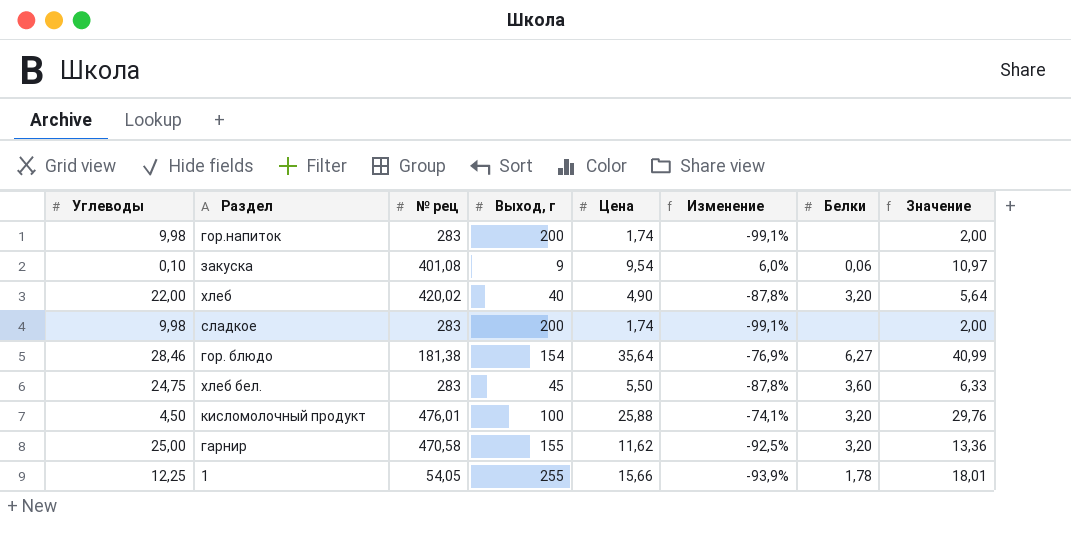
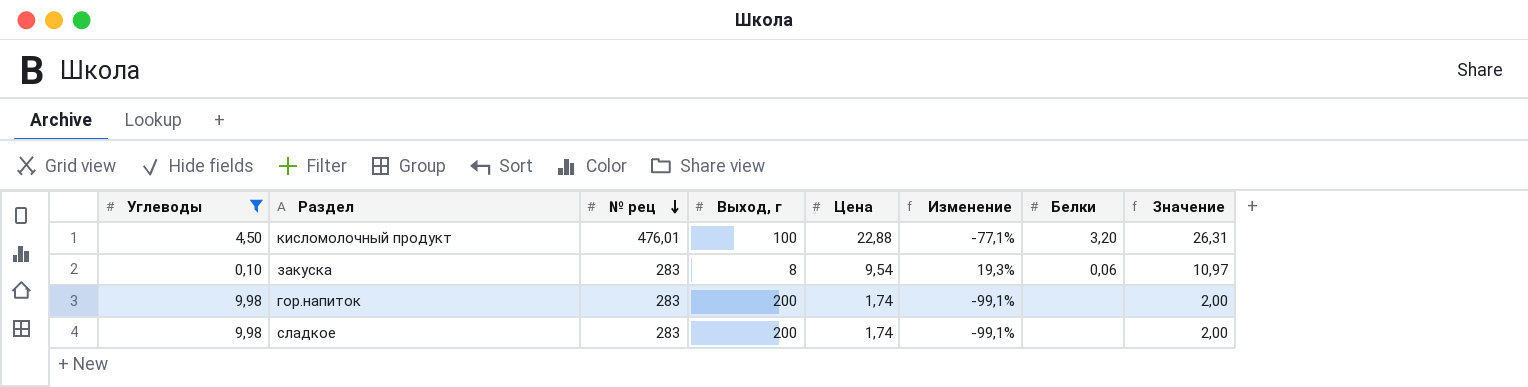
filter: none -> Углеводы <= 9,98
row order: none -> № рец descending
кисломолочный продукт | Цена: 25,88 -> 22,88
кисломолочный продукт | Изменение: -74,1% -> -77,1%
кисломолочный продукт | Значение: 29,76 -> 26,31
закуска | № рец: 401,08 -> 283
закуска | Выход, г: 9 -> 8
закуска | Изменение: 6,0% -> 19,3%

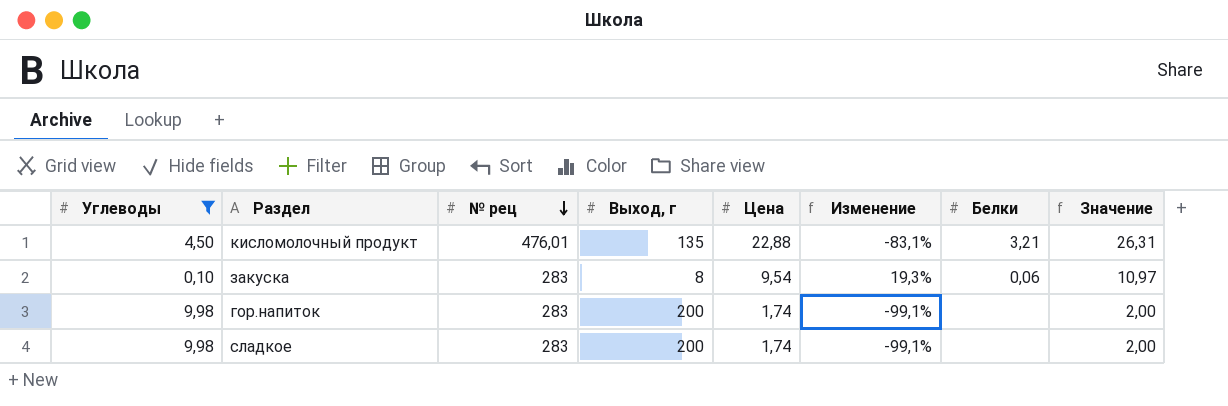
кисломолочный продукт | Выход, г: 100 -> 135
кисломолочный продукт | Изменение: -77,1% -> -83,1%
кисломолочный продукт | Белки: 3,20 -> 3,21

